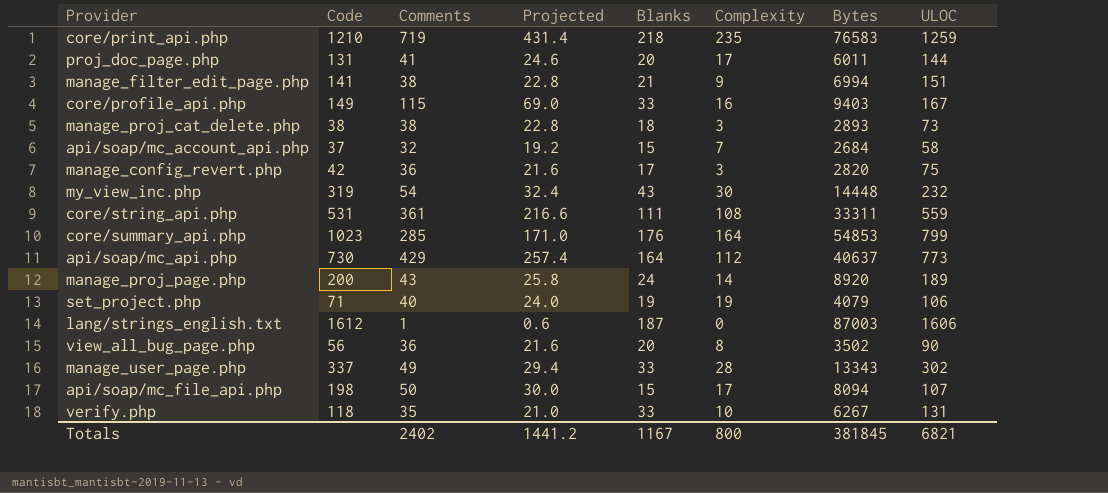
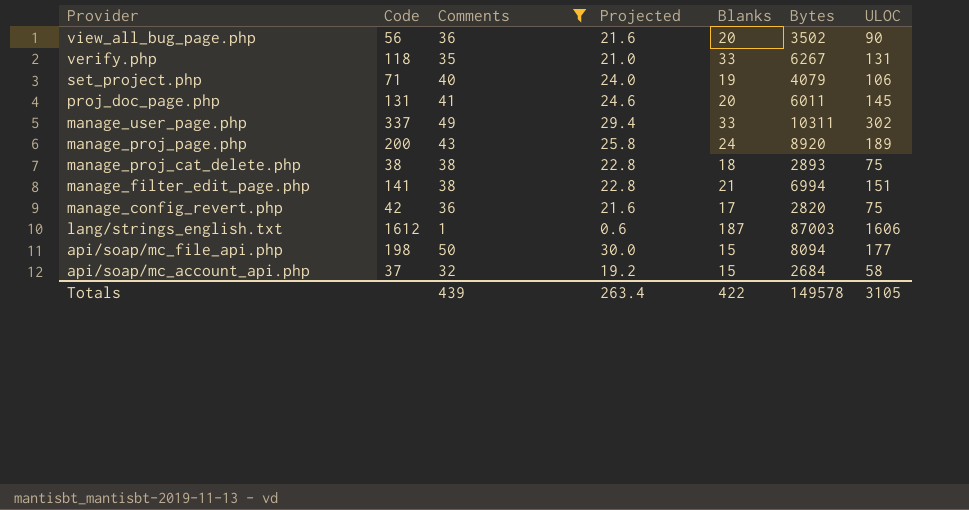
filter: none -> Comments <= 50
row order: none -> Provider descending
column Complexity | position: 6 -> none
proj_doc_page.php | ULOC: 144 -> 145
manage_user_page.php | Bytes: 13343 -> 10311
manage_proj_cat_delete.php | ULOC: 73 -> 75
api/soap/mc_file_api.php | ULOC: 107 -> 177
Totals | Comments: 2402 -> 439
Totals | Projected: 1441.2 -> 263.4
Totals | Blanks: 1167 -> 422
Totals | Bytes: 381845 -> 149578
Totals | ULOC: 6821 -> 3105

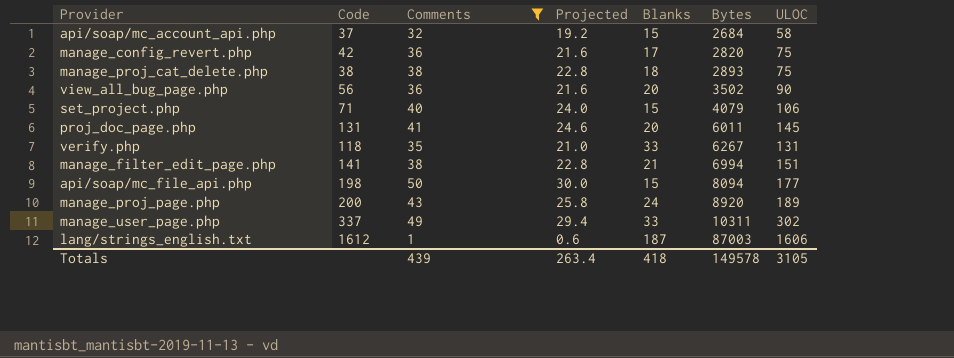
row order: Provider descending -> Bytes ascending
set_project.php | Blanks: 19 -> 15
Totals | Blanks: 422 -> 418

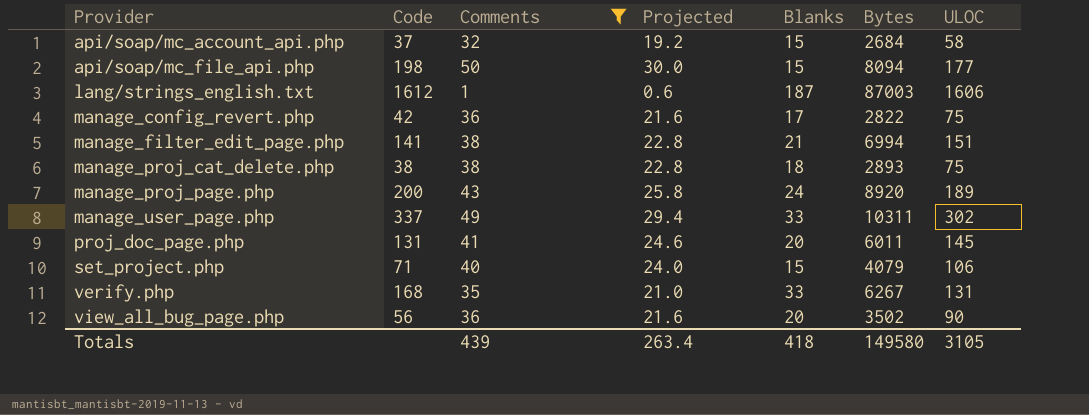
row order: Bytes ascending -> Provider ascending
manage_config_revert.php | Bytes: 2820 -> 2822
verify.php | Code: 118 -> 168
Totals | Bytes: 149578 -> 149580

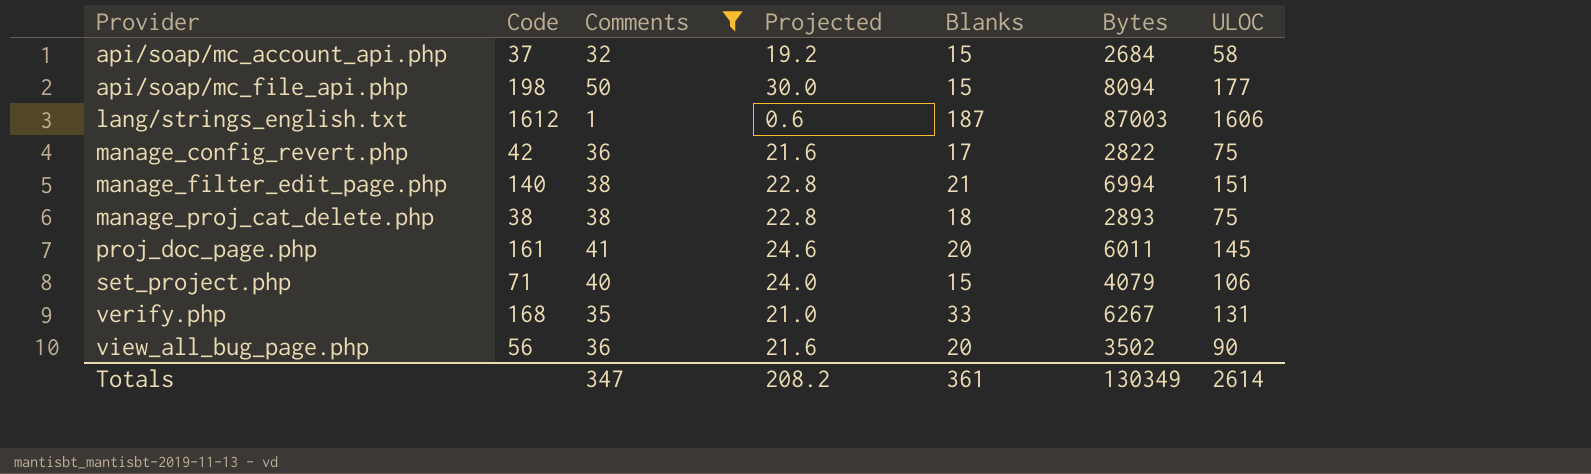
row manage_proj_page.php: 200 | 43 | 25.8 | 24 | 8920 | 189 -> none
row manage_user_page.php: 337 | 49 | 29.4 | 33 | 10311 | 302 -> none
manage_filter_edit_page.php | Code: 141 -> 140
proj_doc_page.php | Code: 131 -> 161
Totals | Comments: 439 -> 347
Totals | Projected: 263.4 -> 208.2
Totals | Blanks: 418 -> 361
Totals | Bytes: 149580 -> 130349
Totals | ULOC: 3105 -> 2614

